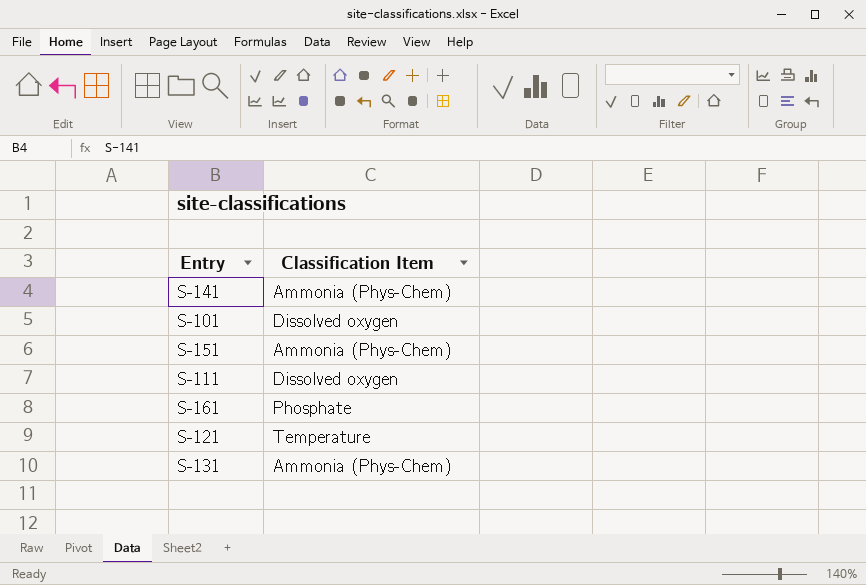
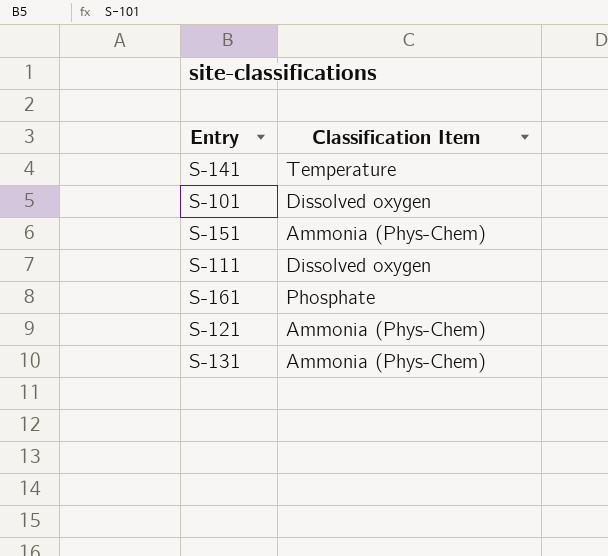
S-141 | Classification Item: Ammonia (Phys-Chem) -> Temperature
S-121 | Classification Item: Temperature -> Ammonia (Phys-Chem)

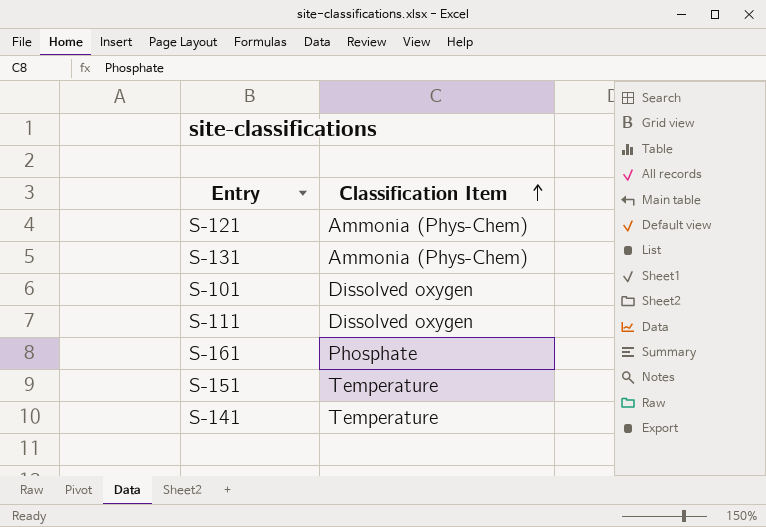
row order: none -> Classification Item ascending
S-151 | Classification Item: Ammonia (Phys-Chem) -> Temperature

